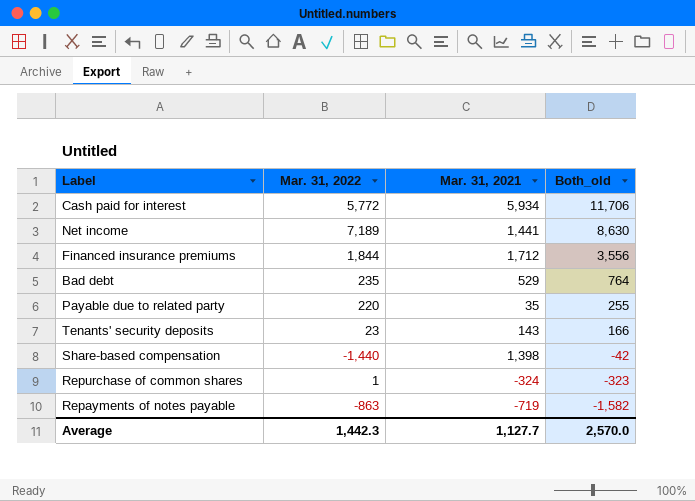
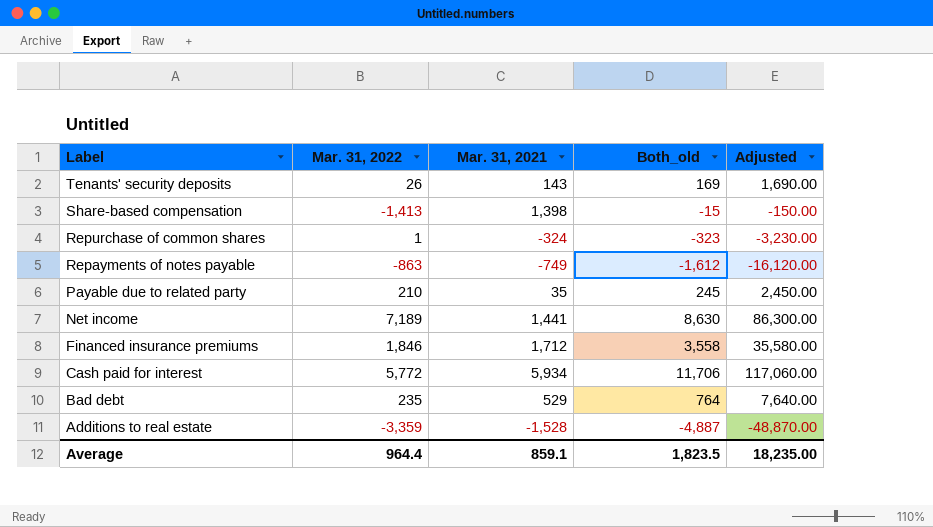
row order: Both_old descending -> Label descending
column Adjusted | formula: none -> [Both_old] * 10
Tenants' security deposits | Mar. 31, 2022: 23 -> 26
Tenants' security deposits | Both_old: 166 -> 169
Share-based compensation | Mar. 31, 2022: -1,440 -> -1,413
Share-based compensation | Both_old: -42 -> -15
Repayments of notes payable | Mar. 31, 2021: -719 -> -749
Repayments of notes payable | Both_old: -1,582 -> -1,612
Payable due to related party | Mar. 31, 2022: 220 -> 210
Payable due to related party | Both_old: 255 -> 245
Financed insurance premiums | Mar. 31, 2022: 1,844 -> 1,846
Financed insurance premiums | Both_old: 3,556 -> 3,558
row Additions to real estate: none -> -3,359 | -1,528 | -4,887 | -48,870.00
Average | Mar. 31, 2022: 1,442.3 -> 964.4
Average | Mar. 31, 2021: 1,127.7 -> 859.1
Average | Both_old: 2,570.0 -> 1,823.5

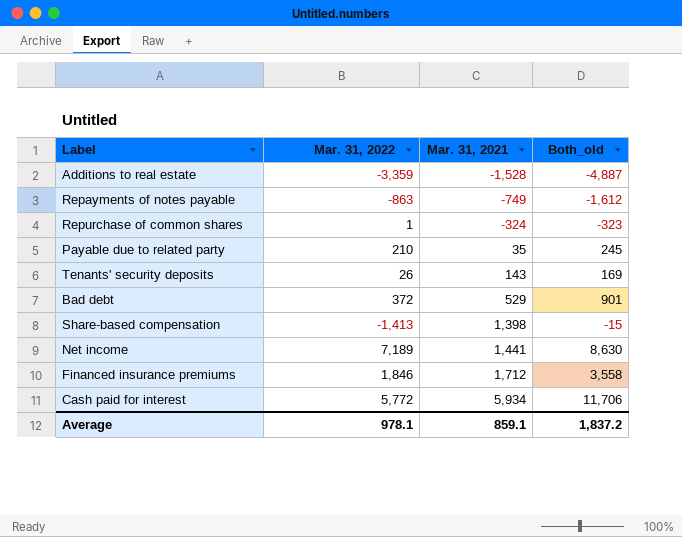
row order: Label descending -> Mar. 31, 2021 ascending
column Adjusted | formula: [Both_old] * 10 -> none
Bad debt | Mar. 31, 2022: 235 -> 372
Bad debt | Both_old: 764 -> 901
Average | Mar. 31, 2022: 964.4 -> 978.1
Average | Both_old: 1,823.5 -> 1,837.2

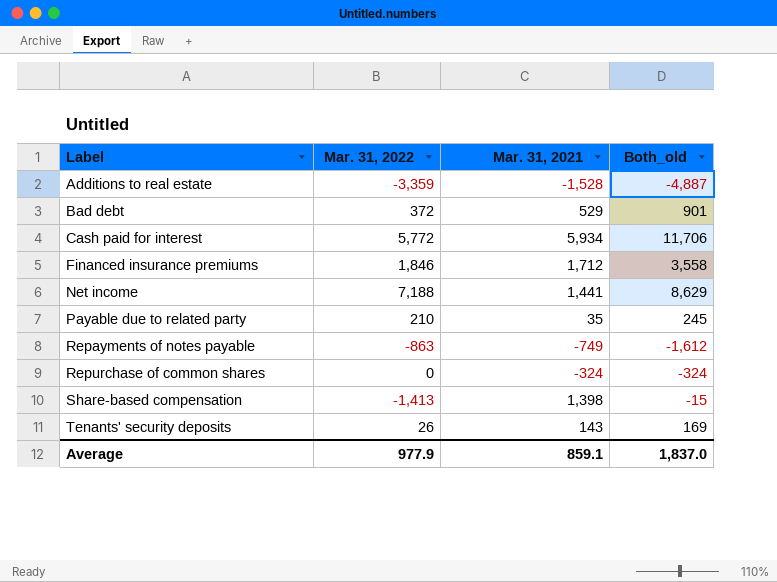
row order: Mar. 31, 2021 ascending -> Label ascending
Net income | Mar. 31, 2022: 7,189 -> 7,188
Net income | Both_old: 8,630 -> 8,629
Repurchase of common shares | Mar. 31, 2022: 1 -> 0
Repurchase of common shares | Both_old: -323 -> -324
Average | Mar. 31, 2022: 978.1 -> 977.9
Average | Both_old: 1,837.2 -> 1,837.0

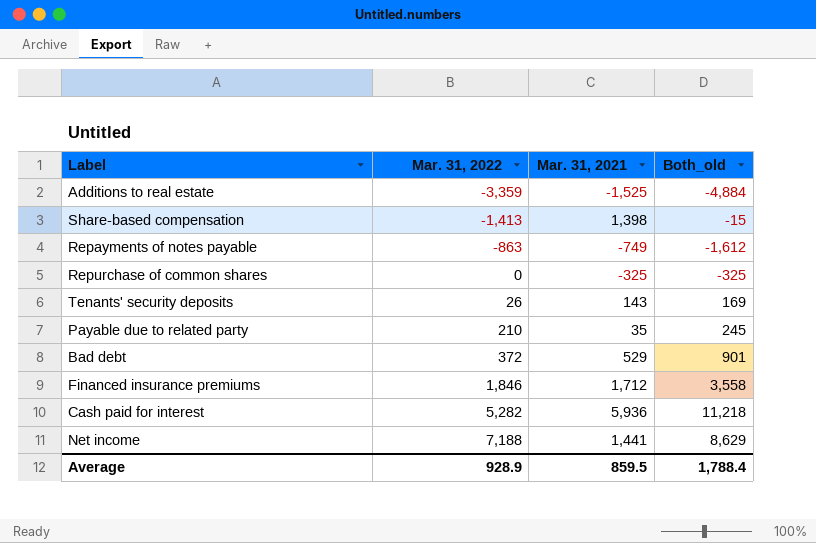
row order: Label ascending -> Mar. 31, 2022 ascending
Additions to real estate | Mar. 31, 2021: -1,528 -> -1,525
Additions to real estate | Both_old: -4,887 -> -4,884
Repurchase of common shares | Mar. 31, 2021: -324 -> -325
Repurchase of common shares | Both_old: -324 -> -325
Cash paid for interest | Mar. 31, 2022: 5,772 -> 5,282
Cash paid for interest | Mar. 31, 2021: 5,934 -> 5,936
Cash paid for interest | Both_old: 11,706 -> 11,218
Average | Mar. 31, 2022: 977.9 -> 928.9
Average | Mar. 31, 2021: 859.1 -> 859.5
Average | Both_old: 1,837.0 -> 1,788.4

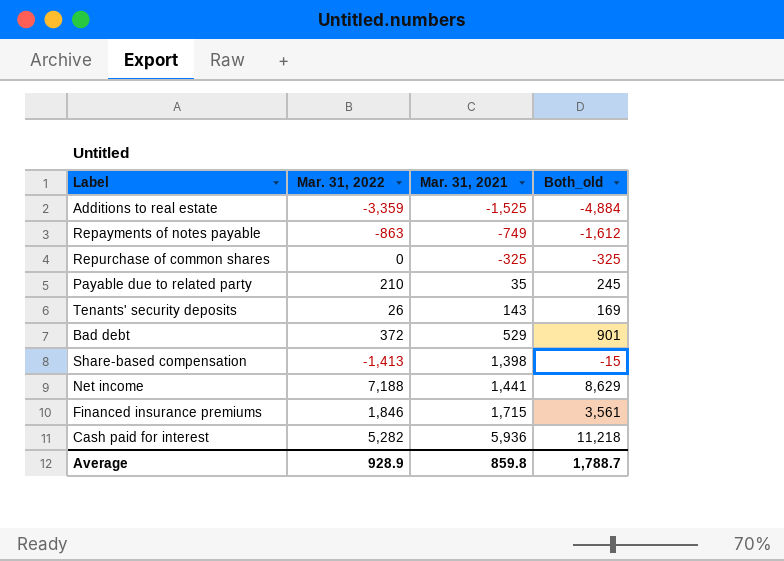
row order: Mar. 31, 2022 ascending -> Mar. 31, 2021 ascending
Financed insurance premiums | Mar. 31, 2021: 1,712 -> 1,715
Financed insurance premiums | Both_old: 3,558 -> 3,561
Average | Mar. 31, 2021: 859.5 -> 859.8
Average | Both_old: 1,788.4 -> 1,788.7

